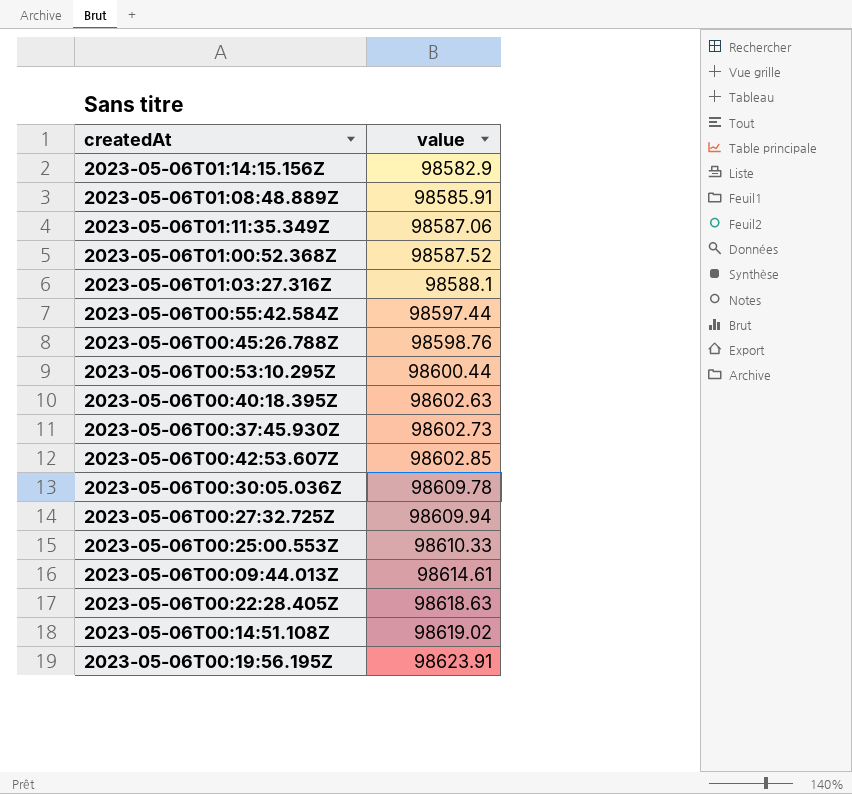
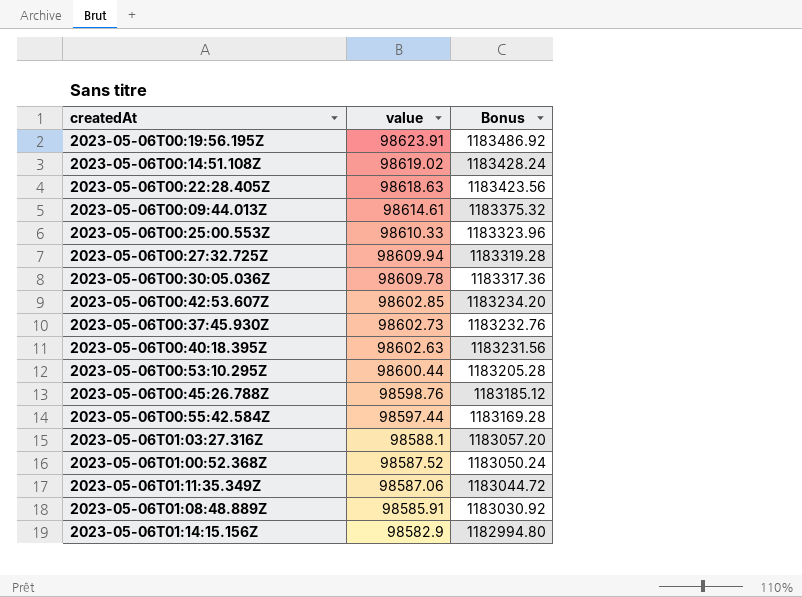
row order: value ascending -> value descending
column Bonus | formula: none -> [value] * 12

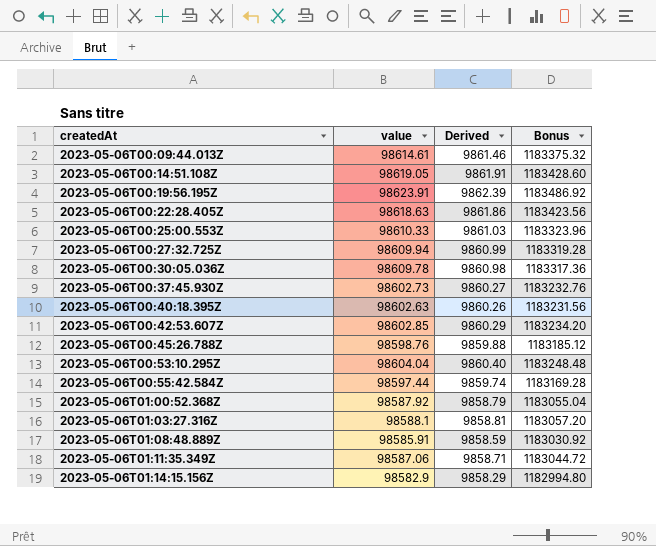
row order: value descending -> createdAt ascending
column Derived | formula: none -> [value] * 0.1
2023-05-06T00:14:51.108Z | value: 98619.02 -> 98619.05
2023-05-06T00:14:51.108Z | Bonus: 1183428.24 -> 1183428.60
2023-05-06T00:53:10.295Z | value: 98600.44 -> 98604.04
2023-05-06T00:53:10.295Z | Bonus: 1183205.28 -> 1183248.48
2023-05-06T01:00:52.368Z | value: 98587.52 -> 98587.92
2023-05-06T01:00:52.368Z | Bonus: 1183050.24 -> 1183055.04

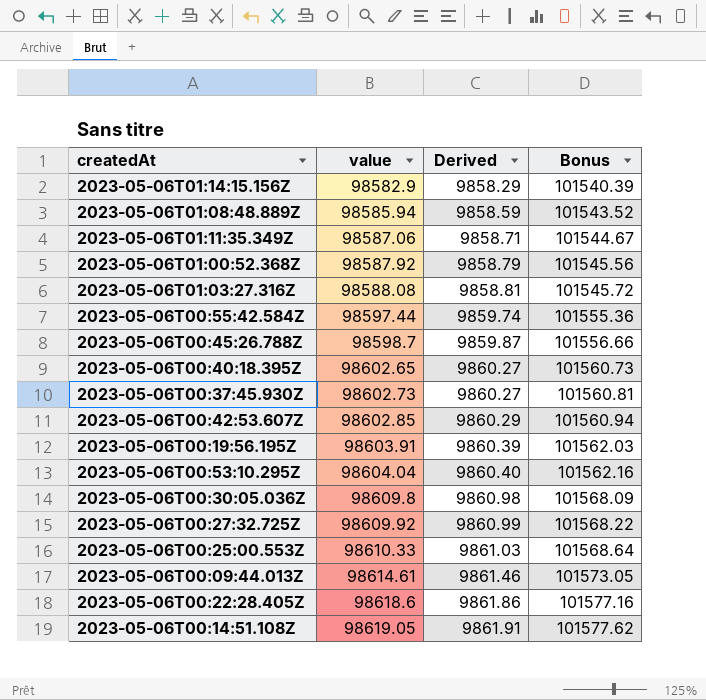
row order: createdAt ascending -> value ascending
column Bonus | formula: [value] * 12 -> [value] * 1.03
2023-05-06T01:08:48.889Z | value: 98585.91 -> 98585.94
2023-05-06T01:03:27.316Z | value: 98588.1 -> 98588.08
2023-05-06T00:45:26.788Z | value: 98598.76 -> 98598.7
2023-05-06T00:45:26.788Z | Derived: 9859.88 -> 9859.87
2023-05-06T00:40:18.395Z | value: 98602.63 -> 98602.65
2023-05-06T00:40:18.395Z | Derived: 9860.26 -> 9860.27
2023-05-06T00:19:56.195Z | value: 98623.91 -> 98603.91
2023-05-06T00:19:56.195Z | Derived: 9862.39 -> 9860.39
2023-05-06T00:30:05.036Z | value: 98609.78 -> 98609.8
2023-05-06T00:27:32.725Z | value: 98609.94 -> 98609.92
2023-05-06T00:22:28.405Z | value: 98618.63 -> 98618.6

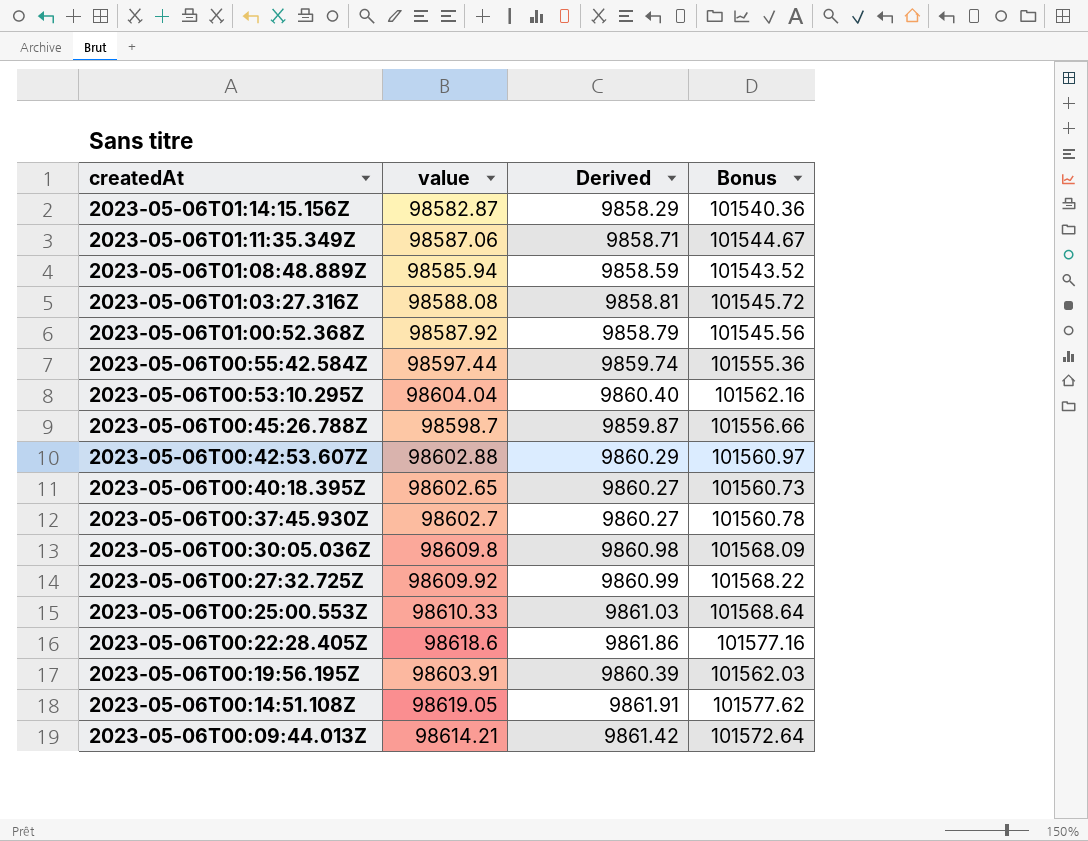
row order: value ascending -> createdAt descending
2023-05-06T01:14:15.156Z | value: 98582.9 -> 98582.87
2023-05-06T01:14:15.156Z | Bonus: 101540.39 -> 101540.36
2023-05-06T00:42:53.607Z | value: 98602.85 -> 98602.88
2023-05-06T00:42:53.607Z | Bonus: 101560.94 -> 101560.97
2023-05-06T00:37:45.930Z | value: 98602.73 -> 98602.7
2023-05-06T00:37:45.930Z | Bonus: 101560.81 -> 101560.78
2023-05-06T00:09:44.013Z | value: 98614.61 -> 98614.21
2023-05-06T00:09:44.013Z | Derived: 9861.46 -> 9861.42
2023-05-06T00:09:44.013Z | Bonus: 101573.05 -> 101572.64

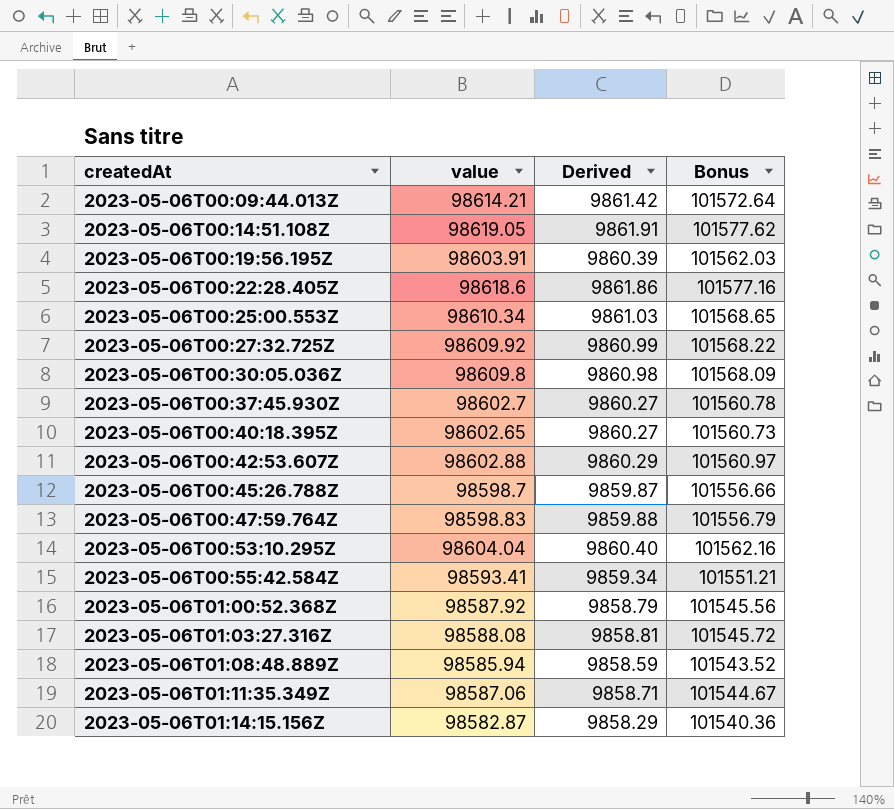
row order: createdAt descending -> createdAt ascending
2023-05-06T00:25:00.553Z | value: 98610.33 -> 98610.34
2023-05-06T00:25:00.553Z | Bonus: 101568.64 -> 101568.65
row 2023-05-06T00:47:59.764Z: none -> 98598.83 | 9859.88 | 101556.79
2023-05-06T00:55:42.584Z | value: 98597.44 -> 98593.41
2023-05-06T00:55:42.584Z | Derived: 9859.74 -> 9859.34
2023-05-06T00:55:42.584Z | Bonus: 101555.36 -> 101551.21

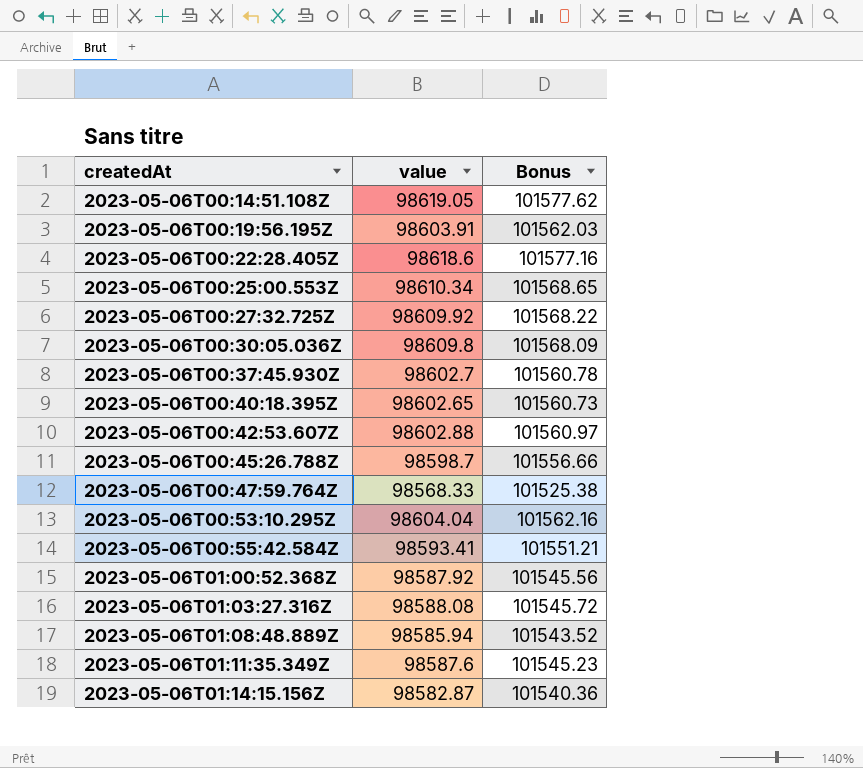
column Derived | formula: [value] * 0.1 -> none
row 2023-05-06T00:09:44.013Z: 98614.21 | 9861.42 | 101572.64 -> none
2023-05-06T00:47:59.764Z | value: 98598.83 -> 98568.33
2023-05-06T00:47:59.764Z | Bonus: 101556.79 -> 101525.38
2023-05-06T01:11:35.349Z | value: 98587.06 -> 98587.6
2023-05-06T01:11:35.349Z | Bonus: 101544.67 -> 101545.23

